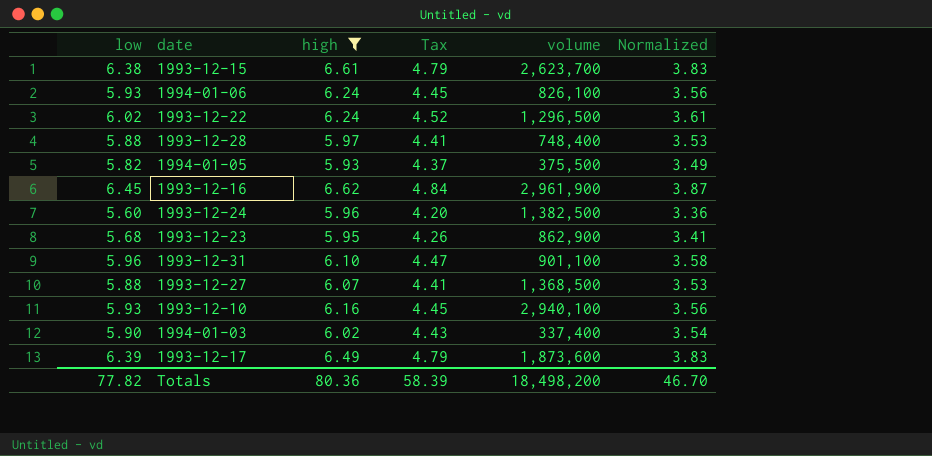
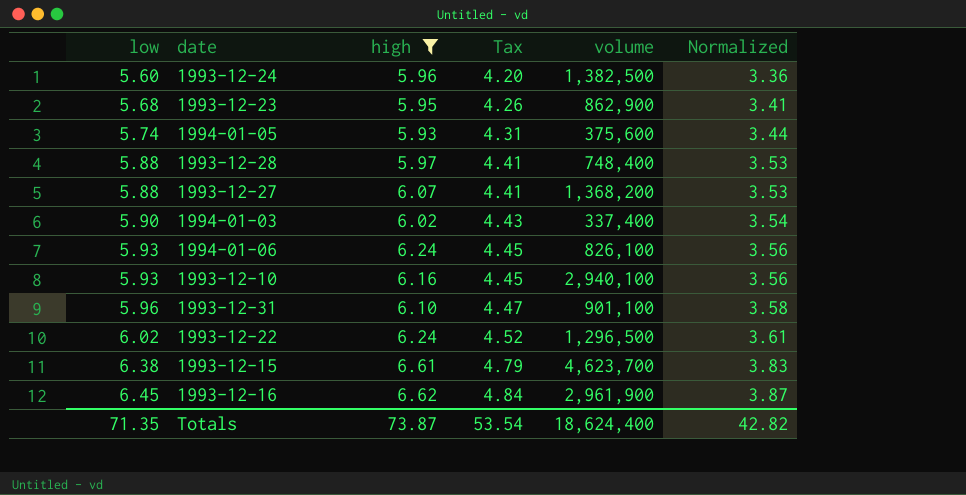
row order: none -> low ascending
row 1993-12-17: 6.39 | 6.49 | 4.79 | 1,873,600 | 3.83 -> none
1994-01-05 | low: 5.82 -> 5.74
1994-01-05 | Tax: 4.37 -> 4.31
1994-01-05 | volume: 375,500 -> 375,600
1994-01-05 | Normalized: 3.49 -> 3.44
1993-12-27 | volume: 1,368,500 -> 1,368,200
1993-12-15 | volume: 2,623,700 -> 4,623,700
Totals | low: 77.82 -> 71.35
Totals | high: 80.36 -> 73.87
Totals | Tax: 58.39 -> 53.54
Totals | volume: 18,498,200 -> 18,624,400
Totals | Normalized: 46.70 -> 42.82

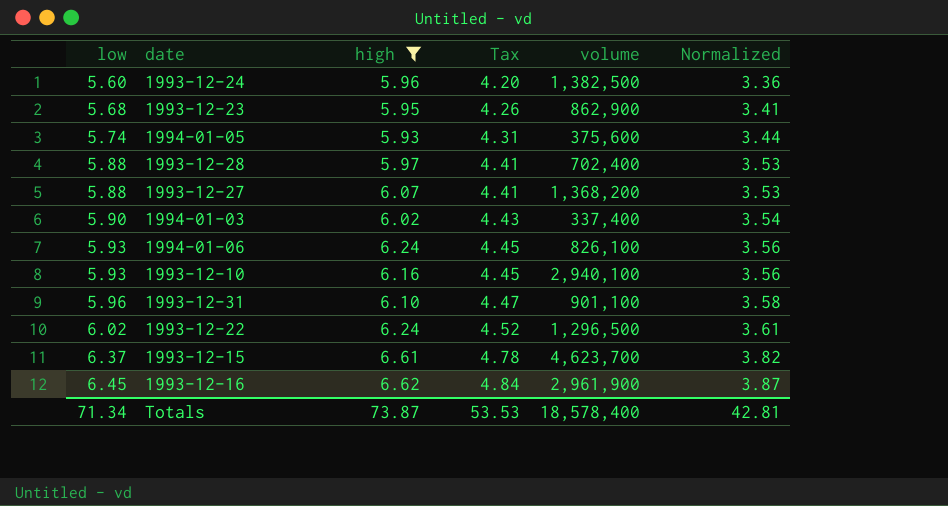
1993-12-28 | volume: 748,400 -> 702,400
1993-12-15 | low: 6.38 -> 6.37
1993-12-15 | Tax: 4.79 -> 4.78
1993-12-15 | Normalized: 3.83 -> 3.82
Totals | low: 71.35 -> 71.34
Totals | Tax: 53.54 -> 53.53
Totals | volume: 18,624,400 -> 18,578,400
Totals | Normalized: 42.82 -> 42.81

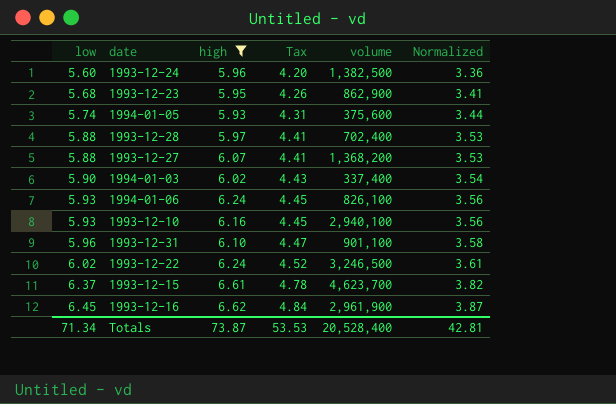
1993-12-22 | volume: 1,296,500 -> 3,246,500
Totals | volume: 18,578,400 -> 20,528,400

